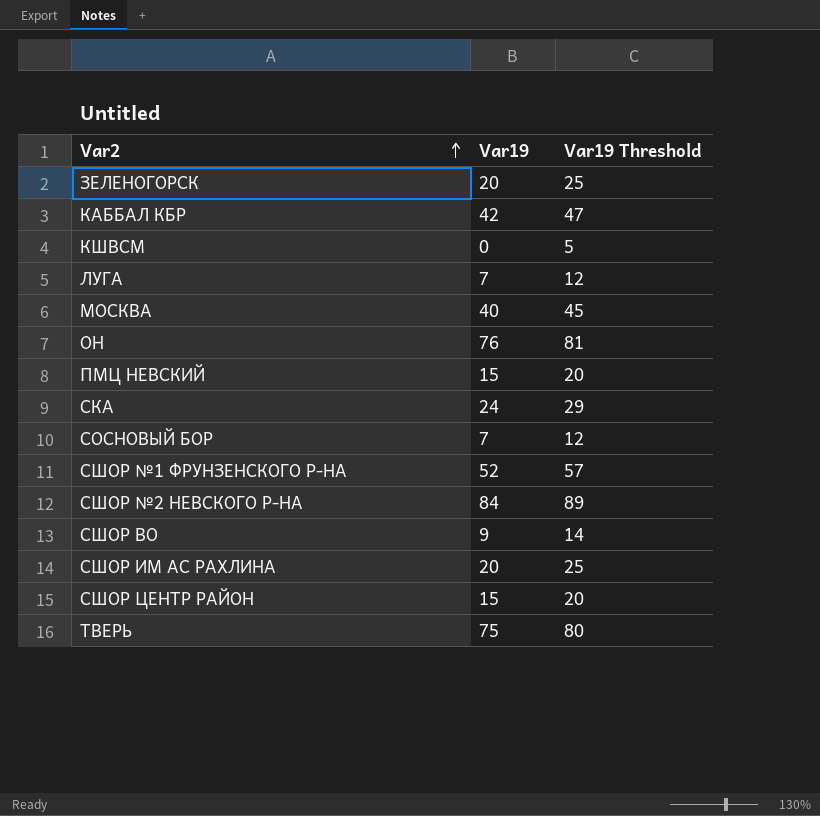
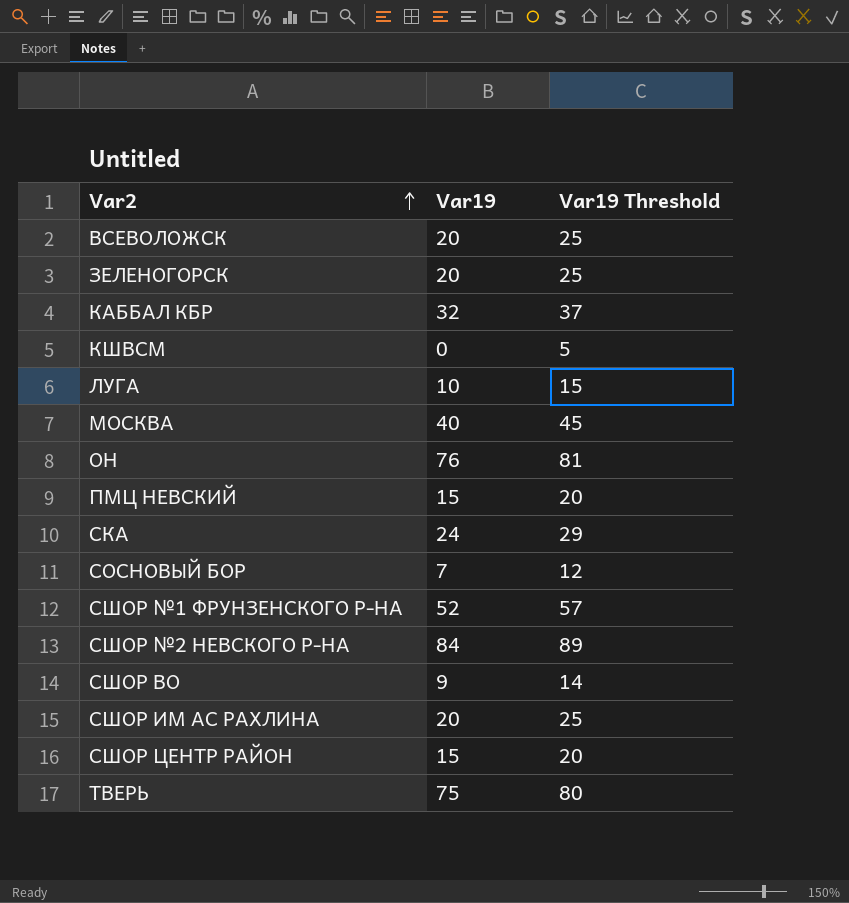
row ВСЕВОЛОЖСК: none -> 20 | 25
КАББАЛ КБР | Var19: 42 -> 32
КАББАЛ КБР | Var19 Threshold: 47 -> 37
ЛУГА | Var19: 7 -> 10
ЛУГА | Var19 Threshold: 12 -> 15

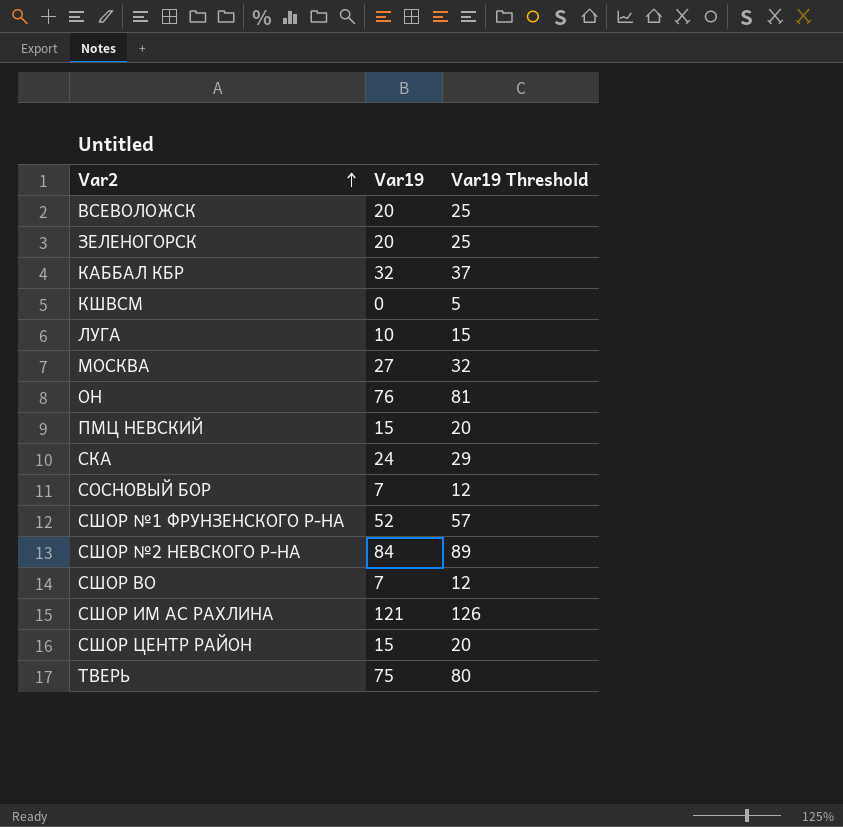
МОСКВА | Var19: 40 -> 27
МОСКВА | Var19 Threshold: 45 -> 32
СШОР ВО | Var19: 9 -> 7
СШОР ВО | Var19 Threshold: 14 -> 12
СШОР ИМ АС РАХЛИНА | Var19: 20 -> 121
СШОР ИМ АС РАХЛИНА | Var19 Threshold: 25 -> 126

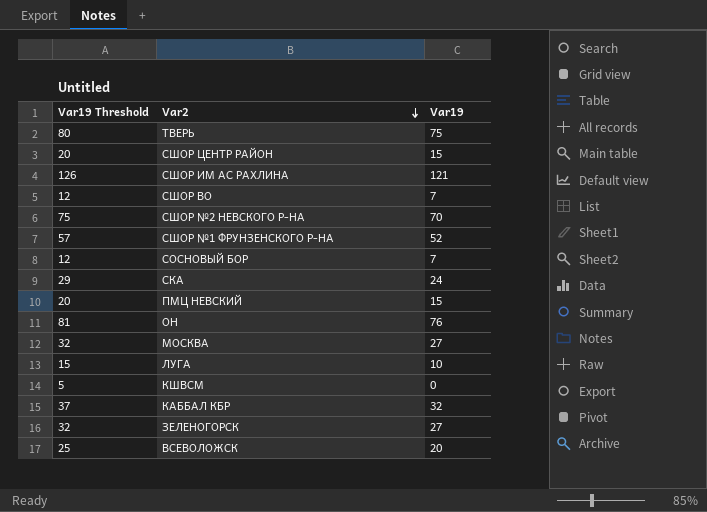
row order: Var2 ascending -> Var2 descending
column Var19 Threshold | position: 3 -> 1
СШОР №2 НЕВСКОГО Р-НА | Var19 Threshold: 89 -> 75
СШОР №2 НЕВСКОГО Р-НА | Var19: 84 -> 70
ЗЕЛЕНОГОРСК | Var19 Threshold: 25 -> 32
ЗЕЛЕНОГОРСК | Var19: 20 -> 27

